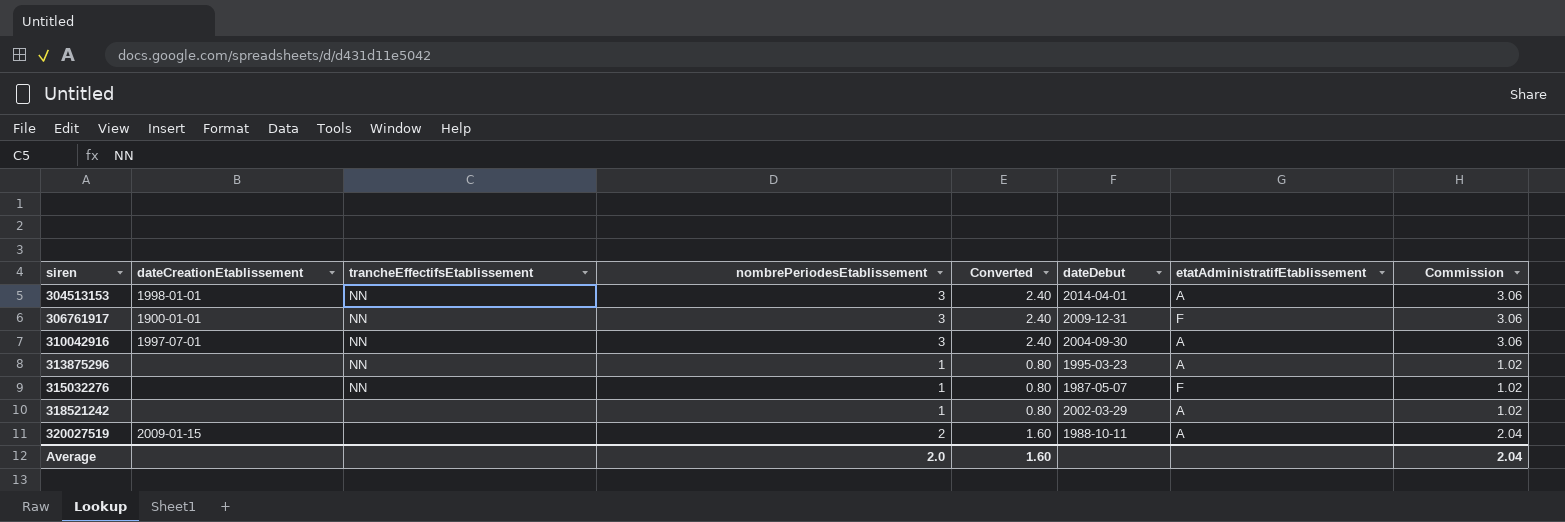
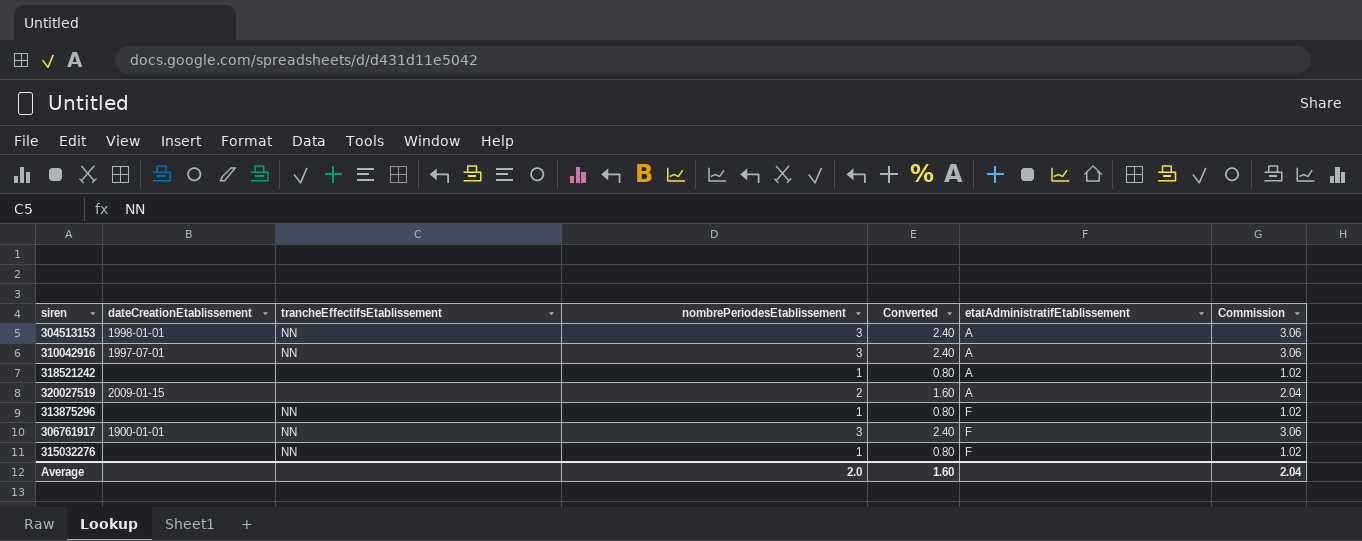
row order: siren ascending -> etatAdministratifEtablissement ascending
column dateDebut | position: 6 -> none
313875296 | etatAdministratifEtablissement: A -> F

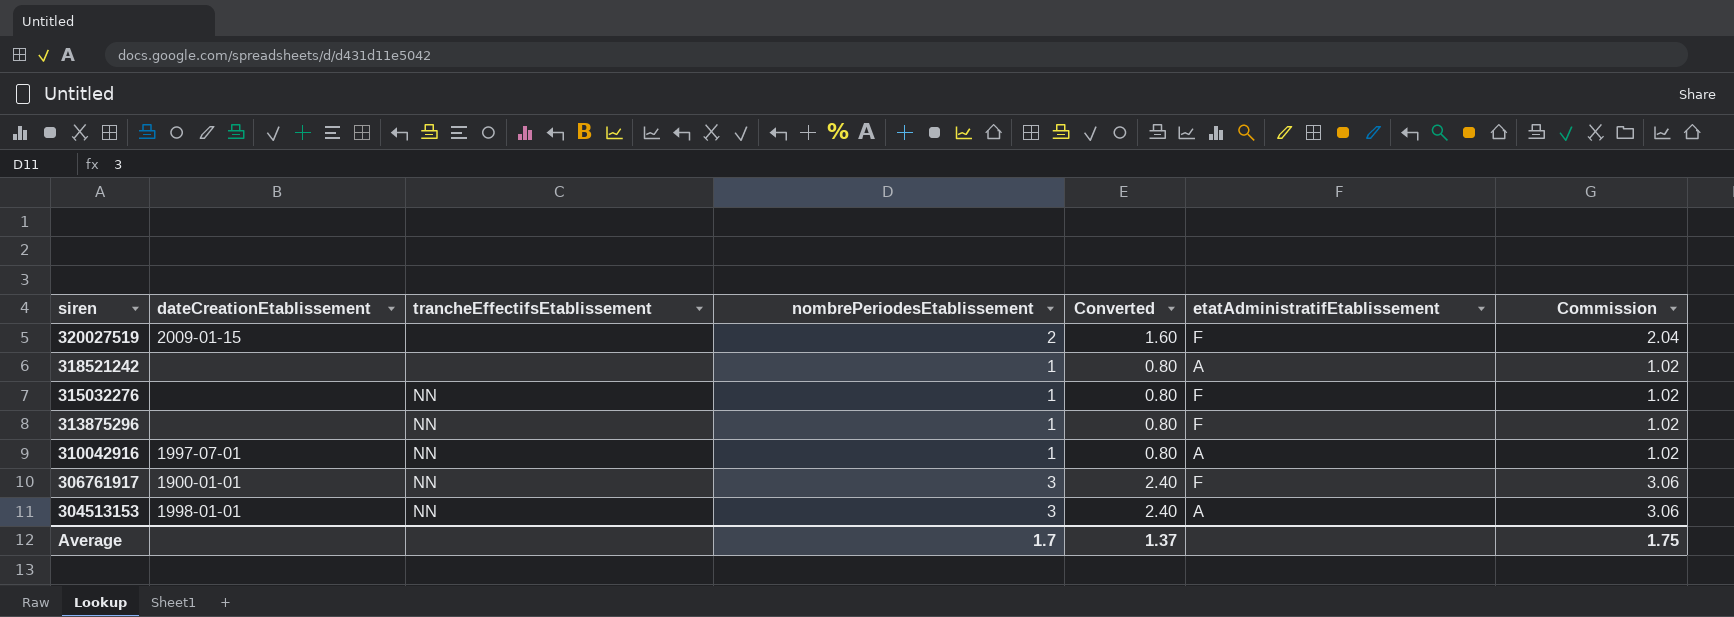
row order: etatAdministratifEtablissement ascending -> siren descending
320027519 | etatAdministratifEtablissement: A -> F
310042916 | nombrePeriodesEtablissement: 3 -> 1
310042916 | Converted: 2.40 -> 0.80
310042916 | Commission: 3.06 -> 1.02
Average | nombrePeriodesEtablissement: 2.0 -> 1.7
Average | Converted: 1.60 -> 1.37
Average | Commission: 2.04 -> 1.75

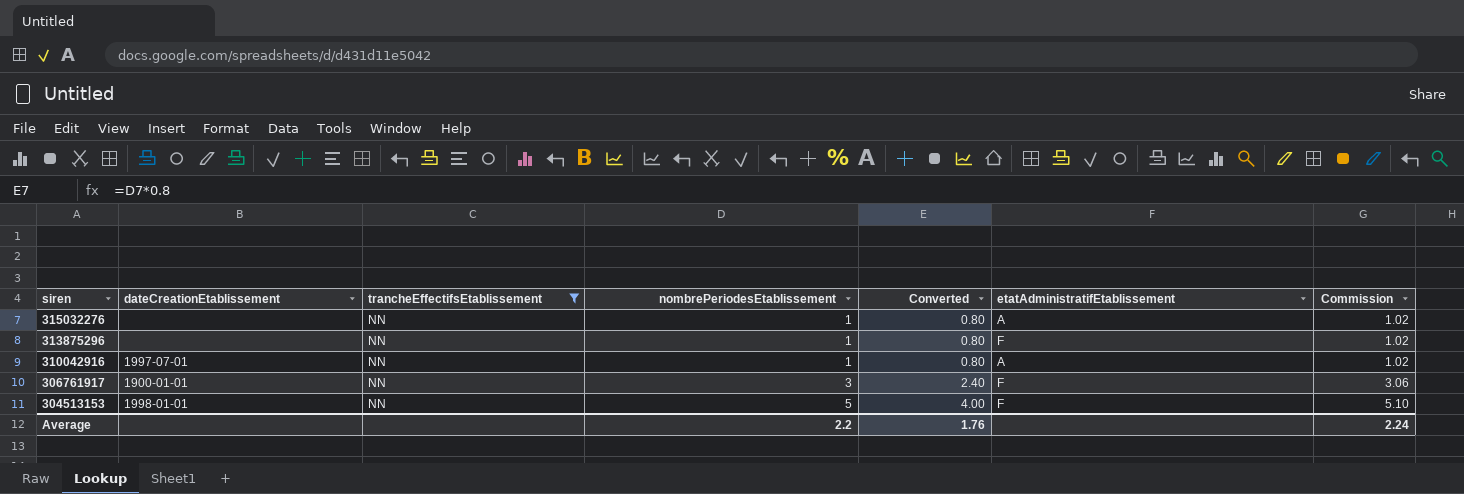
filter: none -> trancheEffectifsEtablissement = NN
315032276 | etatAdministratifEtablissement: F -> A
304513153 | nombrePeriodesEtablissement: 3 -> 5
304513153 | Converted: 2.40 -> 4.00
304513153 | etatAdministratifEtablissement: A -> F
304513153 | Commission: 3.06 -> 5.10
Average | nombrePeriodesEtablissement: 1.7 -> 2.2
Average | Converted: 1.37 -> 1.76
Average | Commission: 1.75 -> 2.24

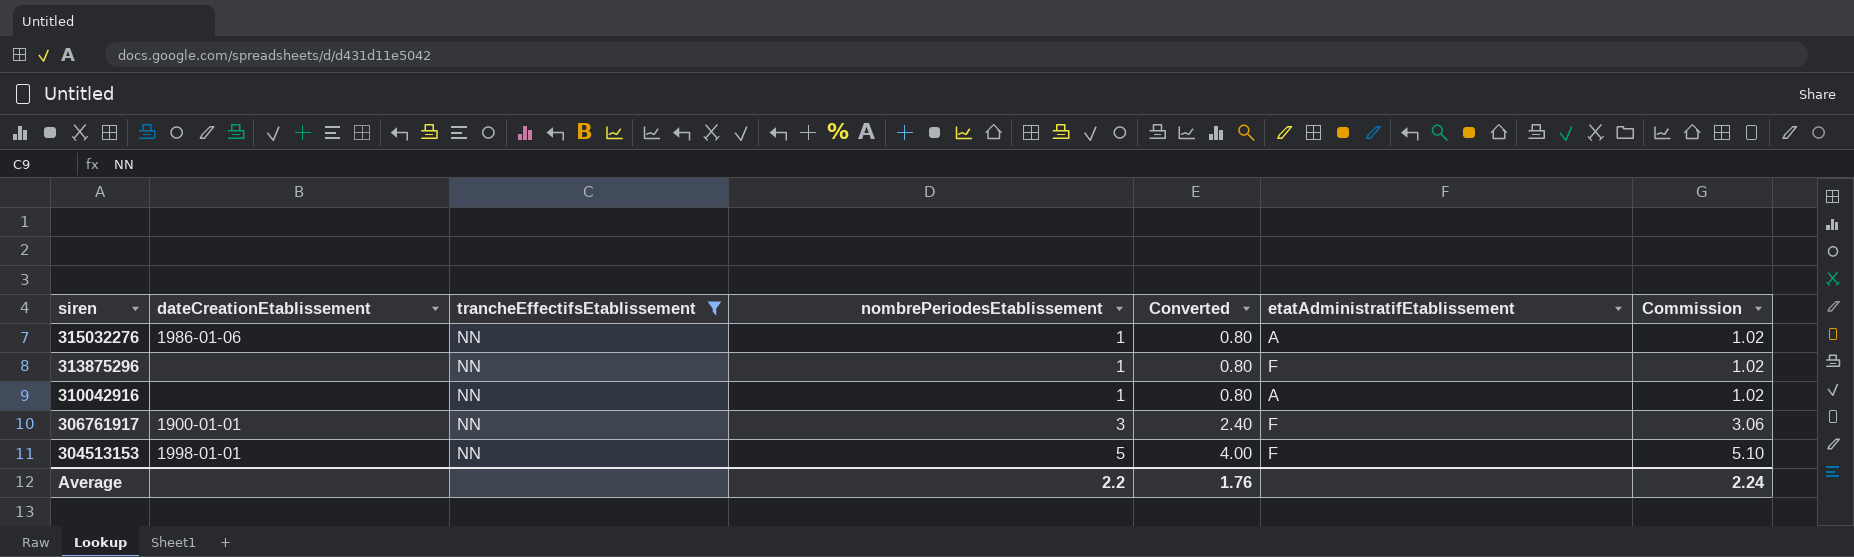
315032276 | dateCreationEtablissement: none -> 1986-01-06
310042916 | dateCreationEtablissement: 1997-07-01 -> none

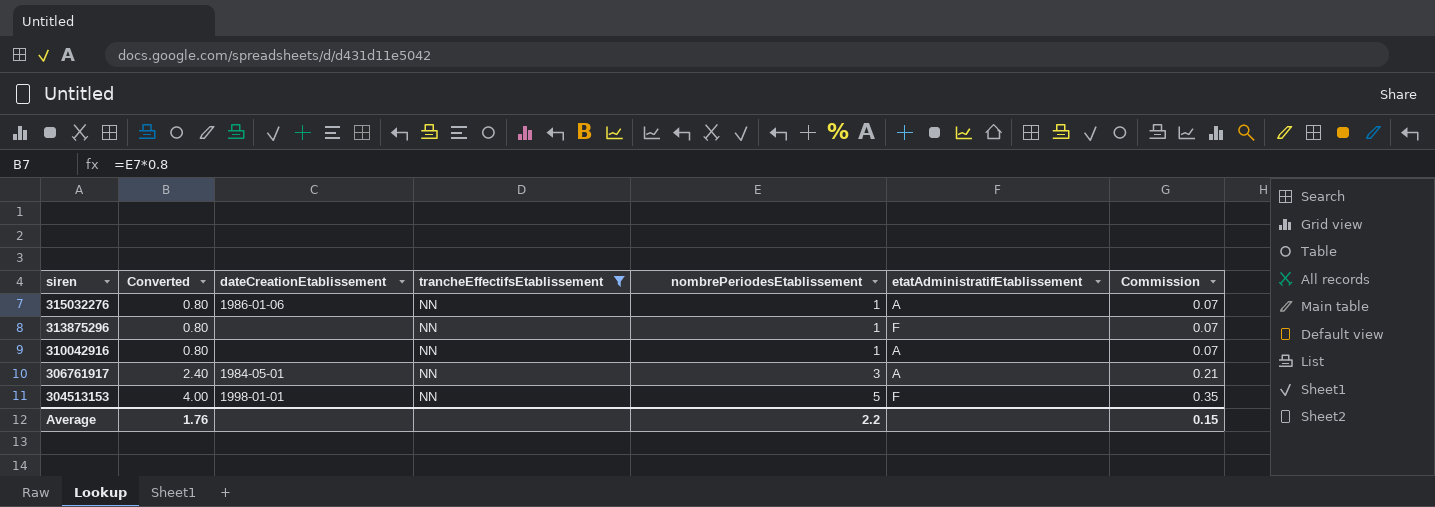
column Converted | position: 5 -> 2
column Commission | formula: [nombrePeriodesEtablissement] * 1.02 -> [nombrePeriodesEtablissement] * 0.07
306761917 | dateCreationEtablissement: 1900-01-01 -> 1984-05-01
306761917 | etatAdministratifEtablissement: F -> A
Average | Commission: 2.24 -> 0.15

